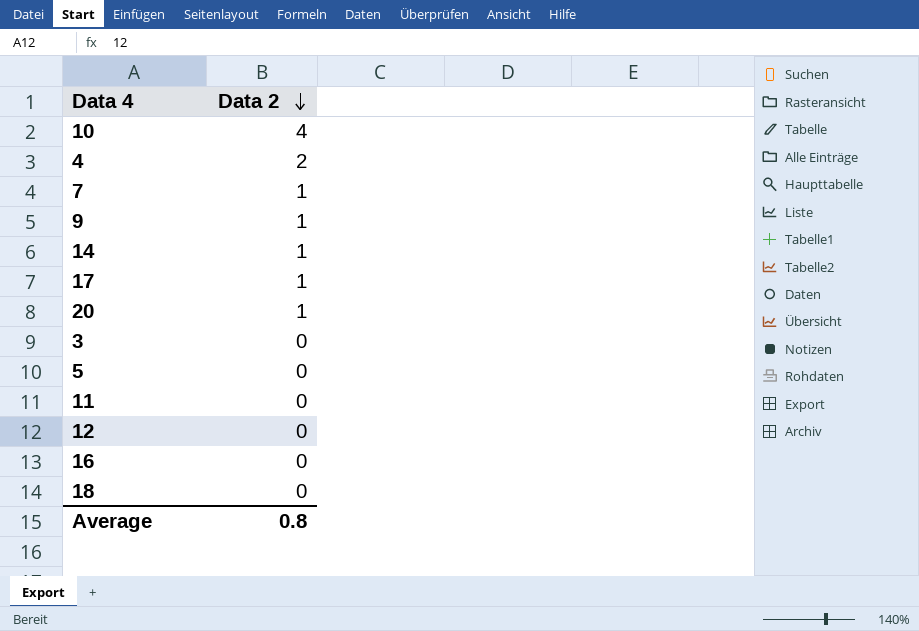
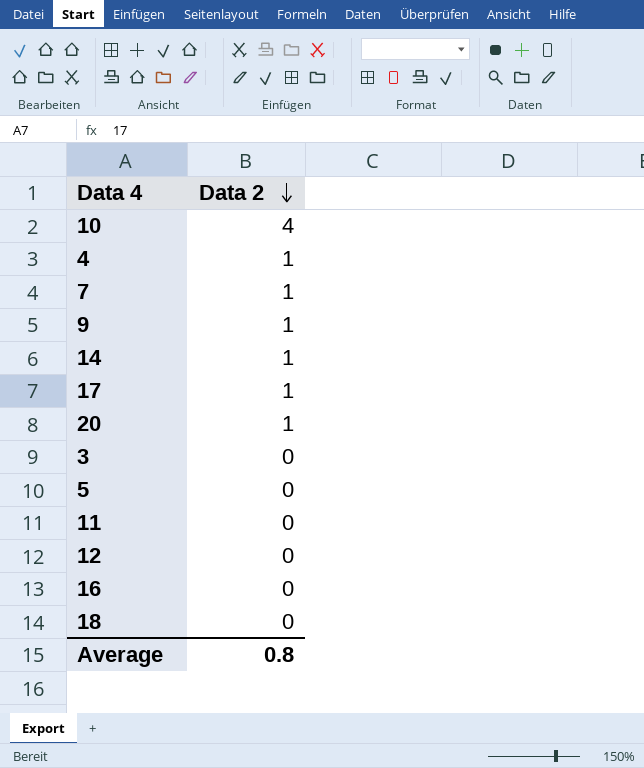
4 | Data 2: 2 -> 1

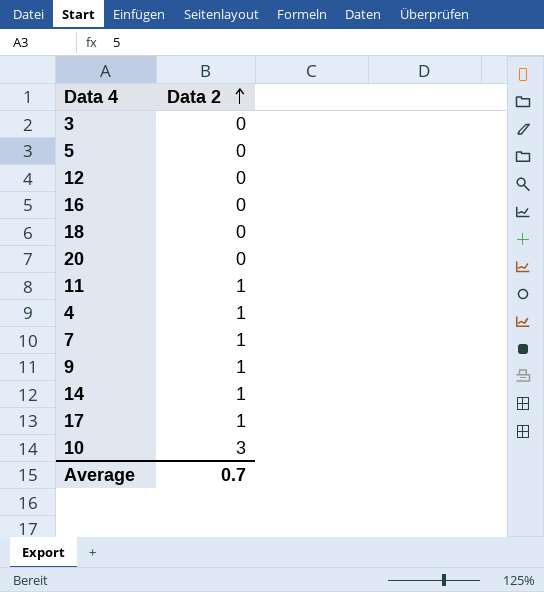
row order: Data 2 descending -> Data 2 ascending
20 | Data 2: 1 -> 0
11 | Data 2: 0 -> 1
10 | Data 2: 4 -> 3
Average | Data 2: 0.8 -> 0.7

